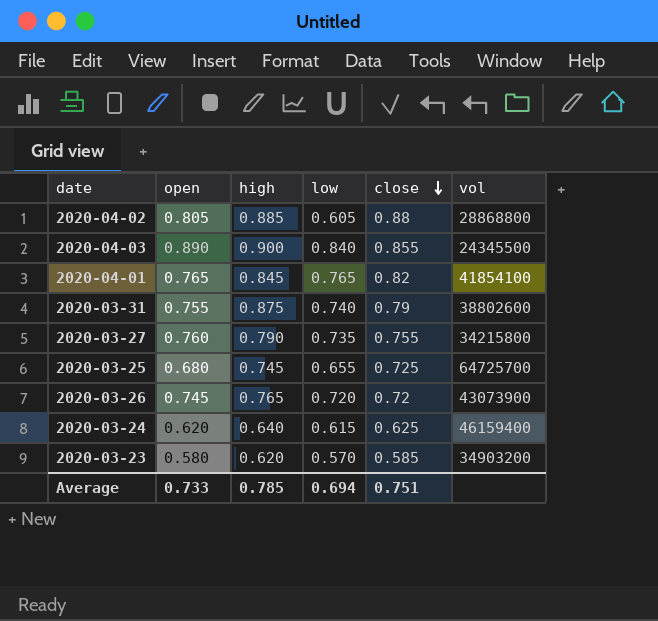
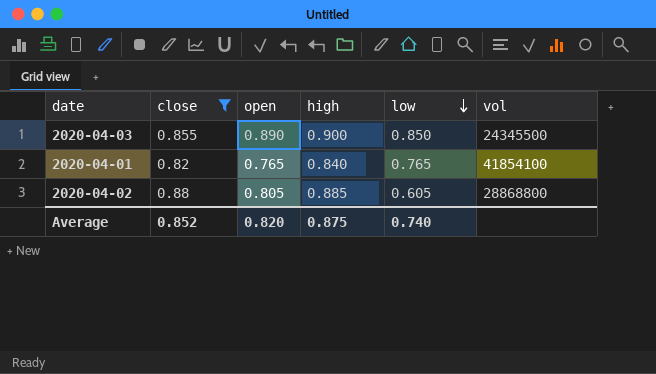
filter: none -> close >= 0.82
row order: close descending -> low descending
column close | position: 5 -> 2
2020-04-03 | low: 0.840 -> 0.850
2020-04-01 | high: 0.845 -> 0.840
Average | close: 0.751 -> 0.852
Average | open: 0.733 -> 0.820
Average | high: 0.785 -> 0.875
Average | low: 0.694 -> 0.740

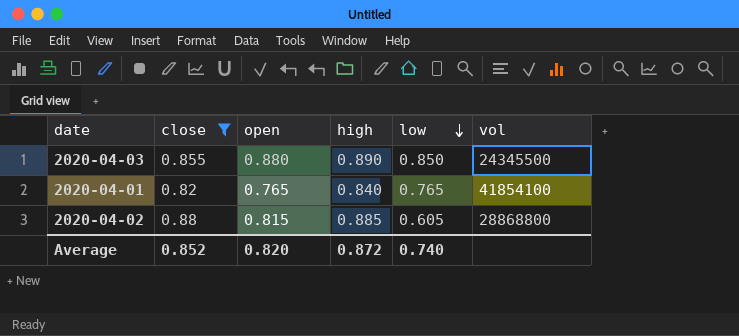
2020-04-03 | open: 0.890 -> 0.880
2020-04-03 | high: 0.900 -> 0.890
2020-04-02 | open: 0.805 -> 0.815
Average | high: 0.875 -> 0.872

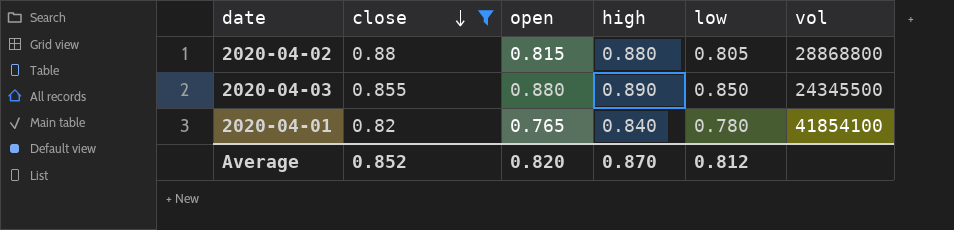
row order: low descending -> close descending
2020-04-02 | high: 0.885 -> 0.880
2020-04-02 | low: 0.605 -> 0.805
2020-04-01 | low: 0.765 -> 0.780
Average | high: 0.872 -> 0.870
Average | low: 0.740 -> 0.812

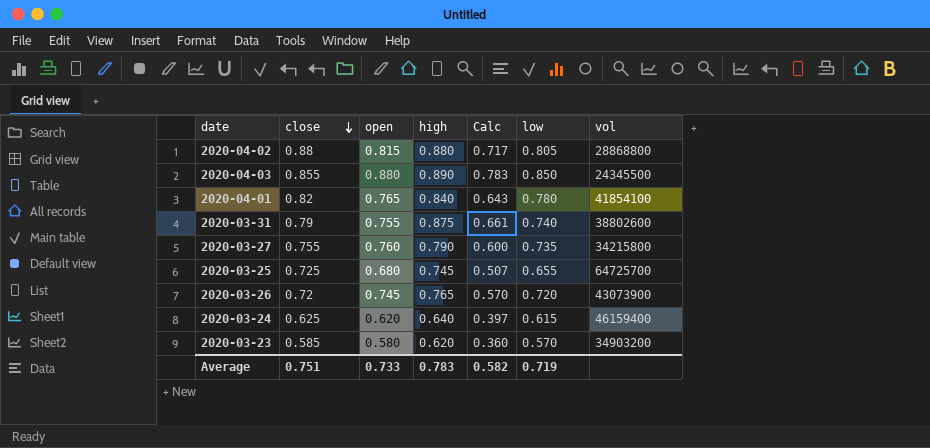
filter: close >= 0.82 -> none
column Calc | formula: none -> [open] * [high]
Average | close: 0.852 -> 0.751
Average | open: 0.820 -> 0.733
Average | high: 0.870 -> 0.783
Average | low: 0.812 -> 0.719

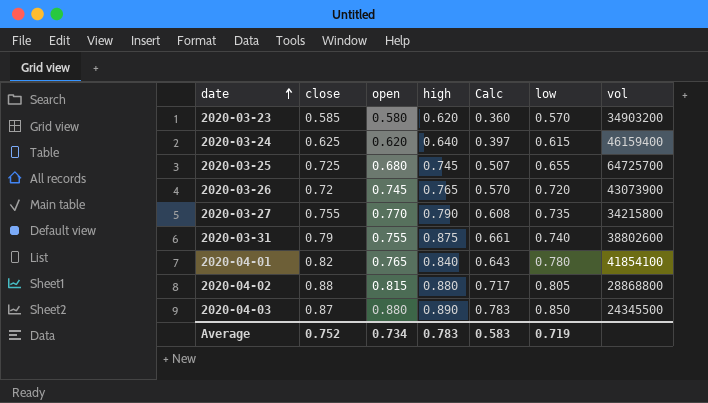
row order: close descending -> date ascending
2020-03-27 | open: 0.760 -> 0.770
2020-03-27 | Calc: 0.600 -> 0.608
2020-04-03 | close: 0.855 -> 0.87
Average | close: 0.751 -> 0.752
Average | open: 0.733 -> 0.734
Average | Calc: 0.582 -> 0.583

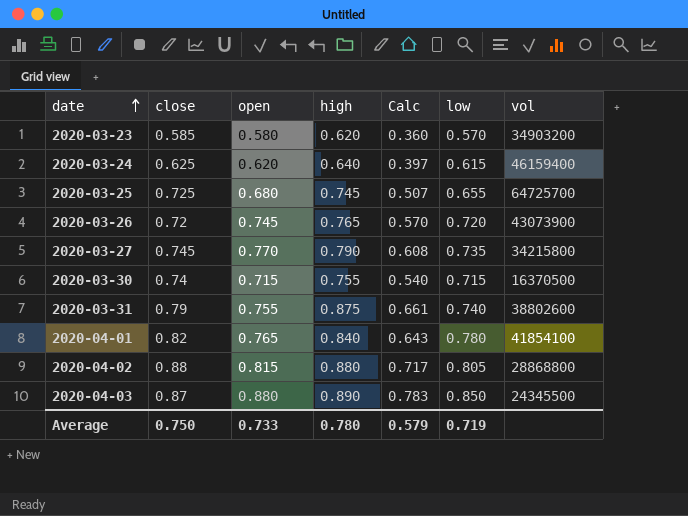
2020-03-27 | close: 0.755 -> 0.745
row 2020-03-30: none -> 0.74 | 0.715 | 0.755 | 0.540 | 0.715 | 16370500
Average | close: 0.752 -> 0.750
Average | open: 0.734 -> 0.733
Average | high: 0.783 -> 0.780
Average | Calc: 0.583 -> 0.579

